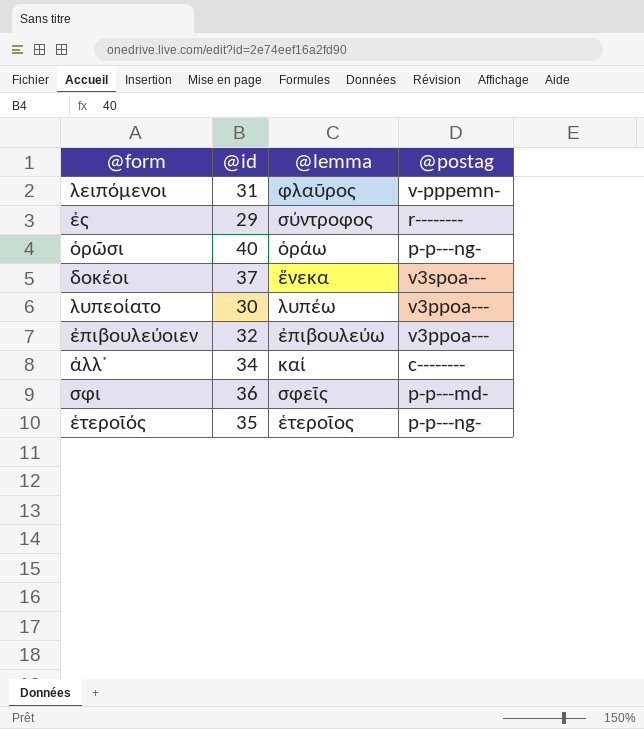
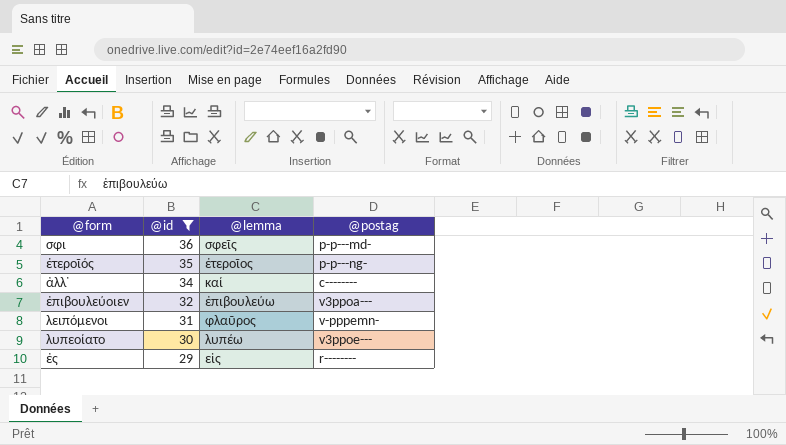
filter: none -> @id <= 36
row order: none -> @id descending
λυπεοίατο | @postag: v3ppoa--- -> v3ppoe---
ἐς | @lemma: σύντροφος -> εἰς

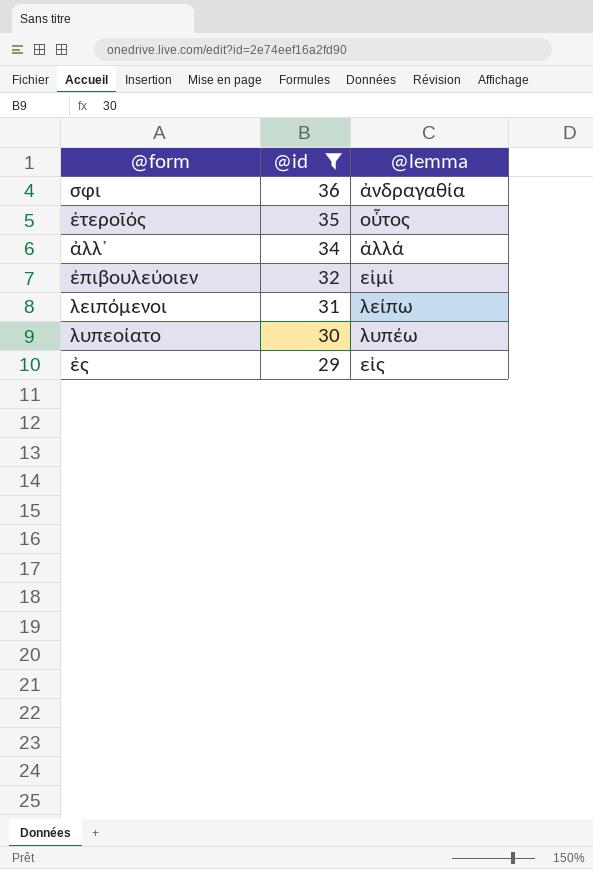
column @postag | position: 4 -> none
σφι | @lemma: σφεῖς -> ἀνδραγαθία
ἑτεροῖός | @lemma: ἑτεροῖος -> οὗτος
ἀλλ᾽ | @lemma: καί -> ἀλλά
ἐπιβουλεύοιεν | @lemma: ἐπιβουλεύω -> εἰμί
λειπόμενοι | @lemma: φλαῦρος -> λείπω

